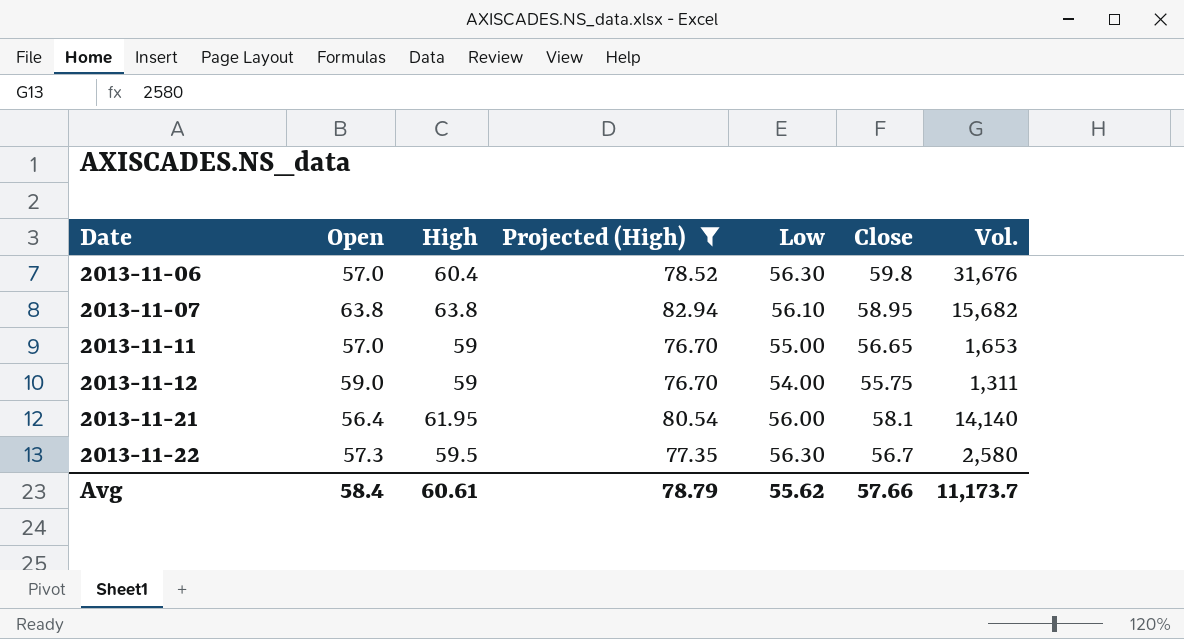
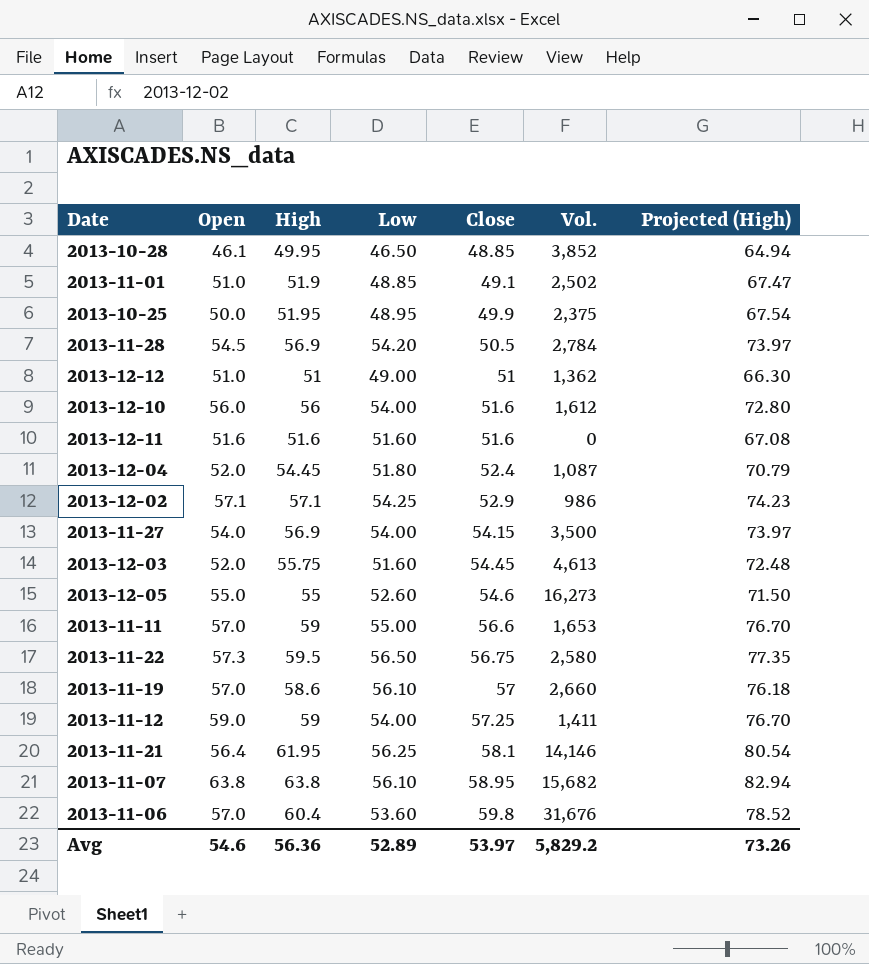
filter: Projected (High) >= 76.70 -> none
row order: Date ascending -> Close ascending
column Projected (High) | position: 4 -> 7
2013-11-11 | Close: 56.65 -> 56.6
2013-11-22 | Low: 56.30 -> 56.50
2013-11-22 | Close: 56.7 -> 56.75
2013-11-12 | Close: 55.75 -> 57.25
2013-11-12 | Vol.: 1,311 -> 1,411
2013-11-21 | Low: 56.00 -> 56.25
2013-11-21 | Vol.: 14,140 -> 14,146
2013-11-06 | Low: 56.30 -> 53.60
Avg | Open: 58.4 -> 54.6
Avg | High: 60.61 -> 56.36
Avg | Low: 55.62 -> 52.89
Avg | Close: 57.66 -> 53.97
Avg | Vol.: 11,173.7 -> 5,829.2
Avg | Projected (High): 78.79 -> 73.26

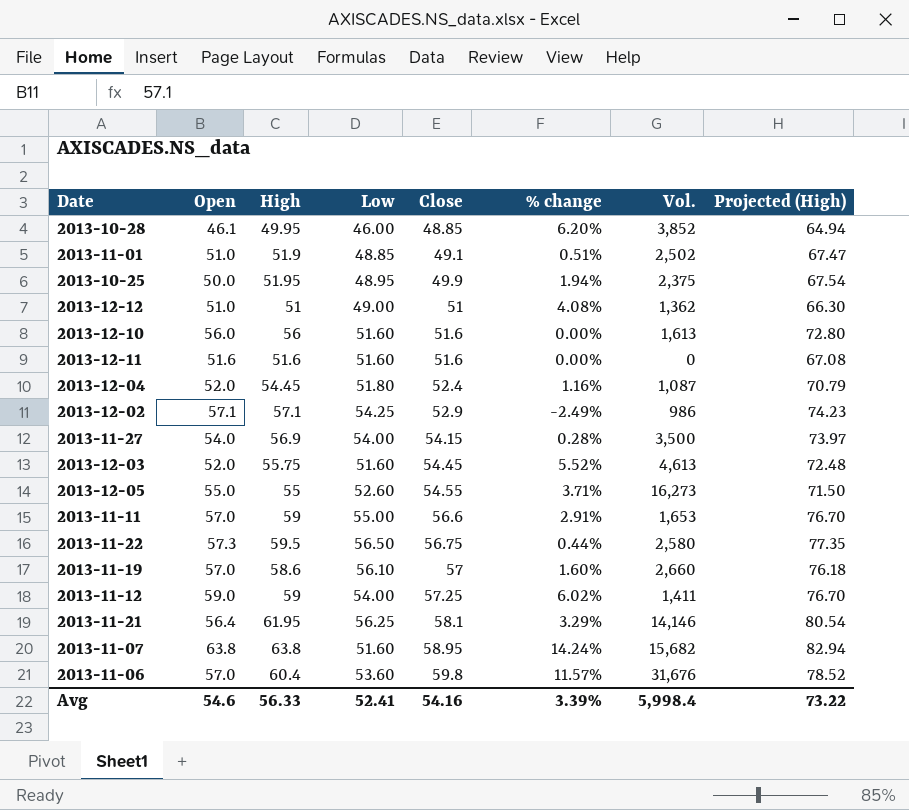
column % change | formula: none -> ([Close] - [Low]) / [Low]
row 2013-11-28: 54.5 | 56.9 | 54.20 | 50.5 | 2,784 | 73.97 -> none
2013-10-28 | Low: 46.50 -> 46.00
2013-12-10 | Low: 54.00 -> 51.60
2013-12-10 | Vol.: 1,612 -> 1,613
2013-12-05 | Close: 54.6 -> 54.55
2013-11-07 | Low: 56.10 -> 51.60
Avg | High: 56.36 -> 56.33
Avg | Low: 52.89 -> 52.41
Avg | Close: 53.97 -> 54.16
Avg | Vol.: 5,829.2 -> 5,998.4
Avg | Projected (High): 73.26 -> 73.22

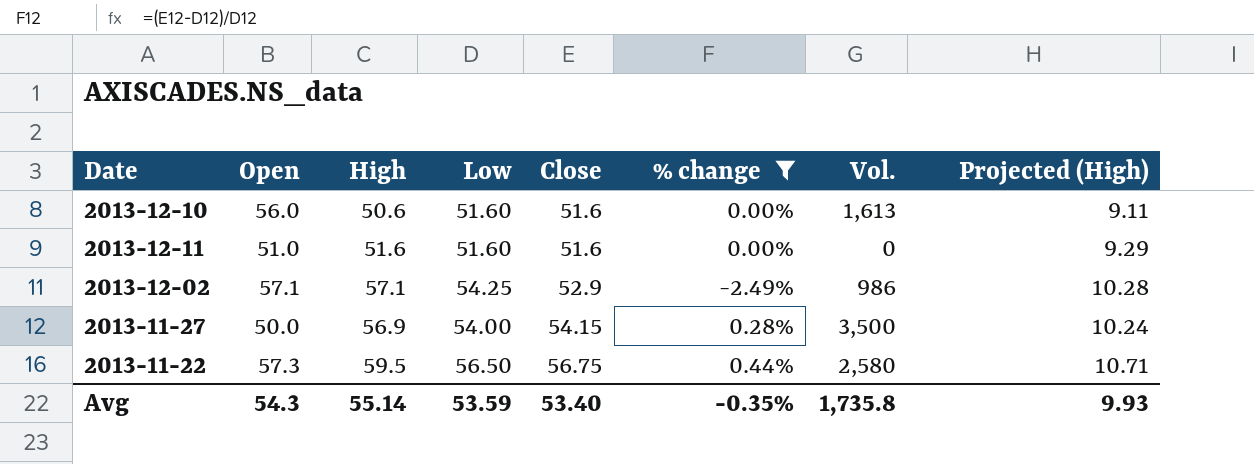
filter: none -> % change <= 0.44%
column Projected (High) | formula: [High] * 1.3 -> [High] * 0.18
2013-12-10 | High: 56 -> 50.6
2013-12-11 | Open: 51.6 -> 51.0
2013-11-27 | Open: 54.0 -> 50.0
Avg | Open: 54.6 -> 54.3
Avg | High: 56.33 -> 55.14
Avg | Low: 52.41 -> 53.59
Avg | Close: 54.16 -> 53.40
Avg | % change: 3.39% -> -0.35%
Avg | Vol.: 5,998.4 -> 1,735.8
Avg | Projected (High): 73.22 -> 9.93

